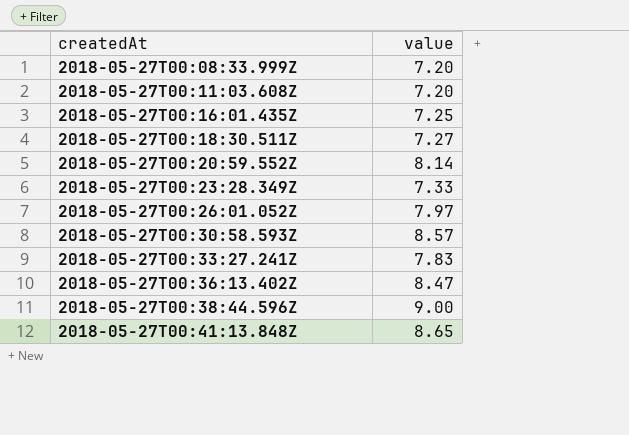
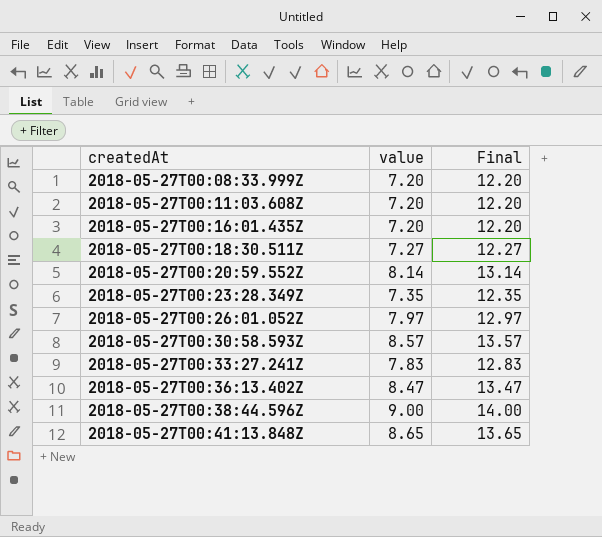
column Final | formula: none -> [value] + 5
2018-05-27T00:16:01.435Z | value: 7.25 -> 7.20
2018-05-27T00:23:28.349Z | value: 7.33 -> 7.35

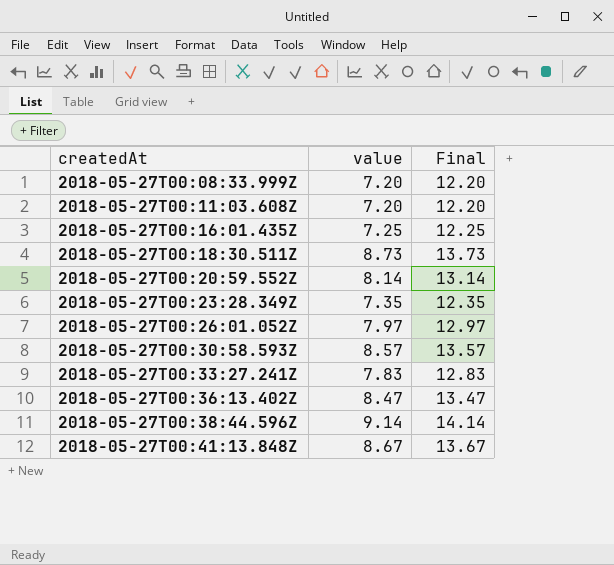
2018-05-27T00:16:01.435Z | value: 7.20 -> 7.25
2018-05-27T00:16:01.435Z | Final: 12.20 -> 12.25
2018-05-27T00:18:30.511Z | value: 7.27 -> 8.73
2018-05-27T00:18:30.511Z | Final: 12.27 -> 13.73
2018-05-27T00:38:44.596Z | value: 9.00 -> 9.14
2018-05-27T00:38:44.596Z | Final: 14.00 -> 14.14
2018-05-27T00:41:13.848Z | value: 8.65 -> 8.67
2018-05-27T00:41:13.848Z | Final: 13.65 -> 13.67

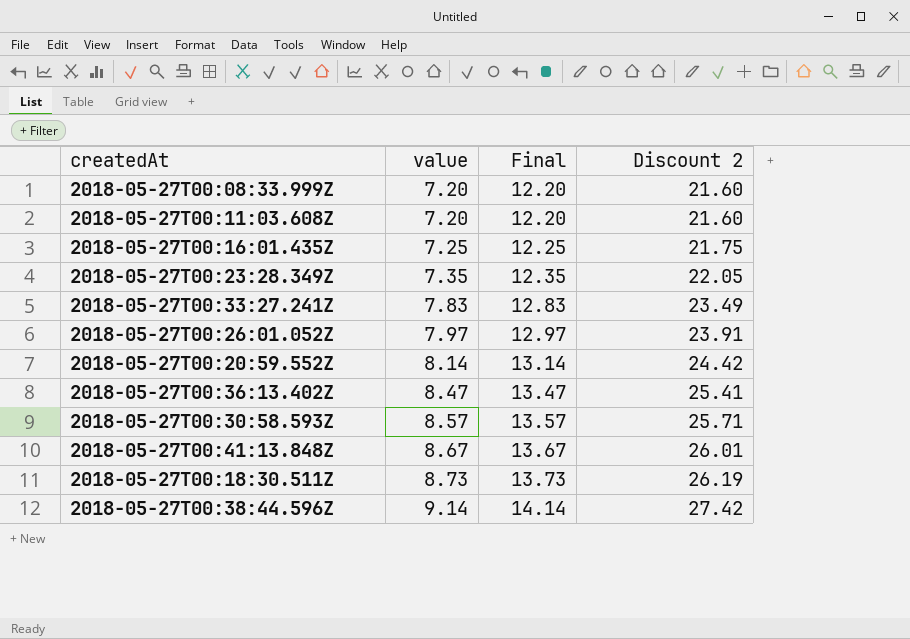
row order: createdAt ascending -> value ascending
column Discount 2 | formula: none -> [value] * 3

